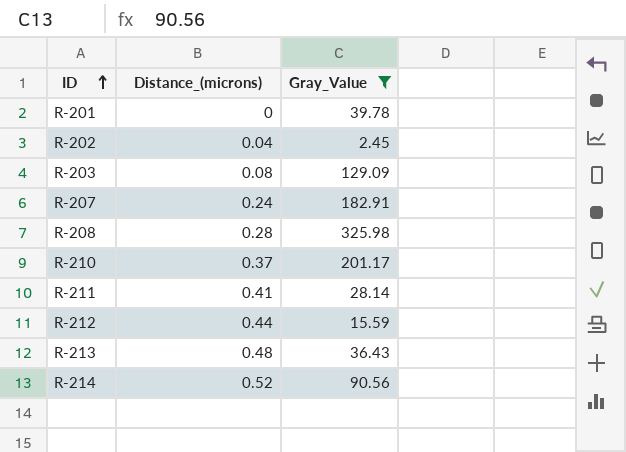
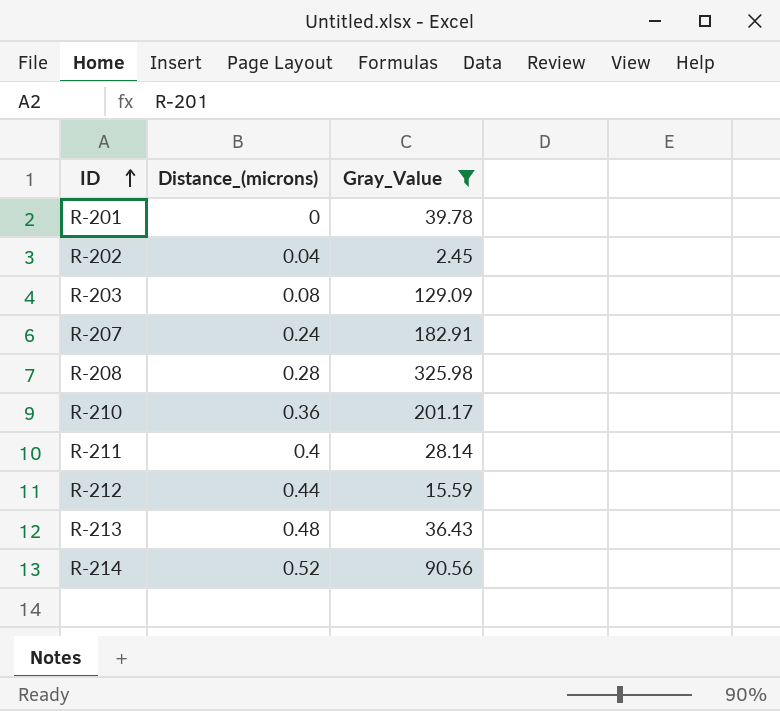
R-210 | Distance_(microns): 0.37 -> 0.36
R-211 | Distance_(microns): 0.41 -> 0.4

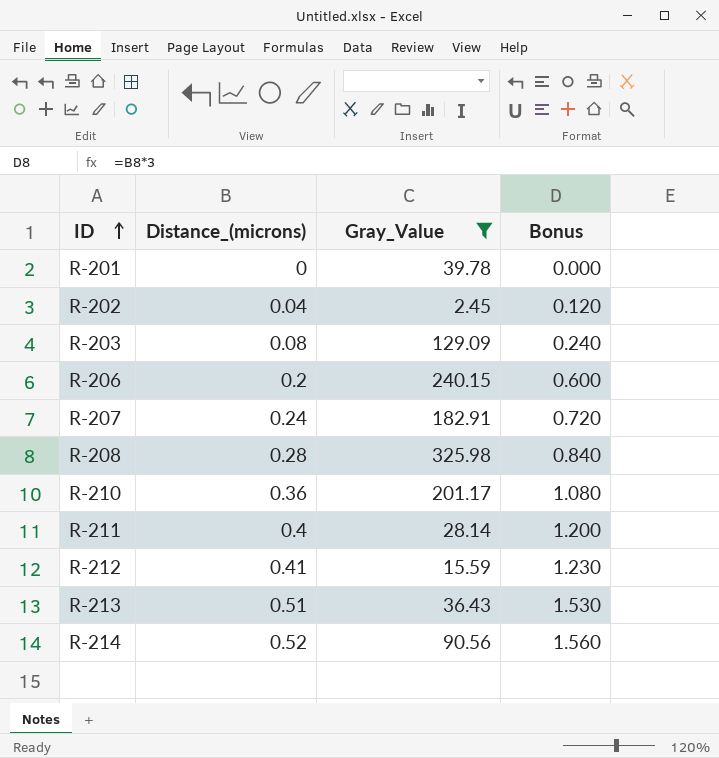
column Bonus | formula: none -> [Distance_(microns)] * 3
row R-206: none -> 0.2 | 240.15 | 0.600
R-212 | Distance_(microns): 0.44 -> 0.41
R-213 | Distance_(microns): 0.48 -> 0.51

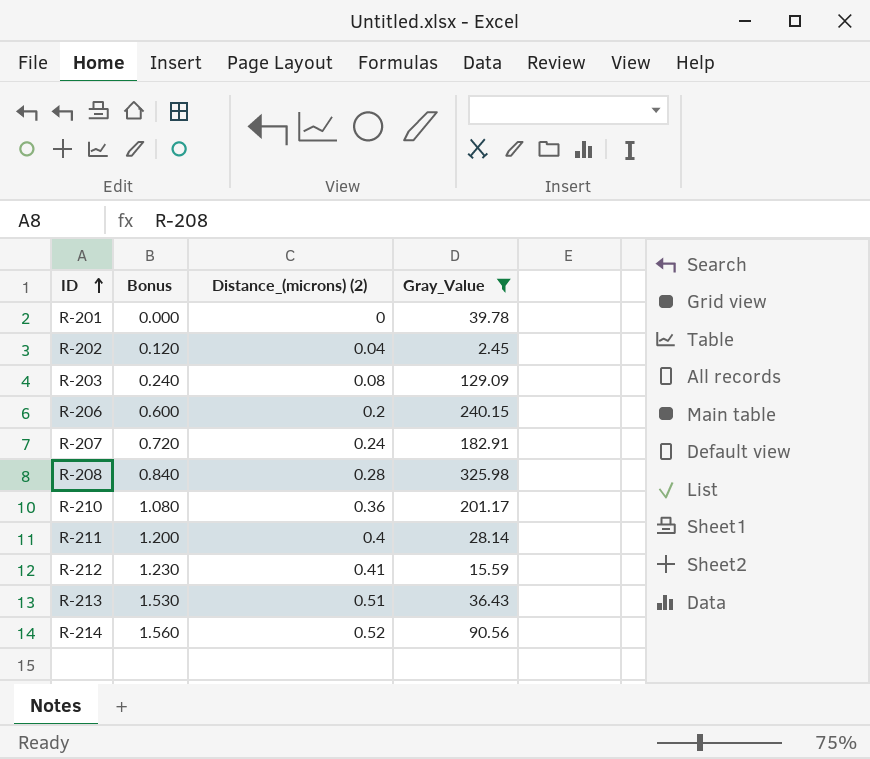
column Bonus | position: 4 -> 2
column name: Distance_(microns) -> Distance_(microns) (2)

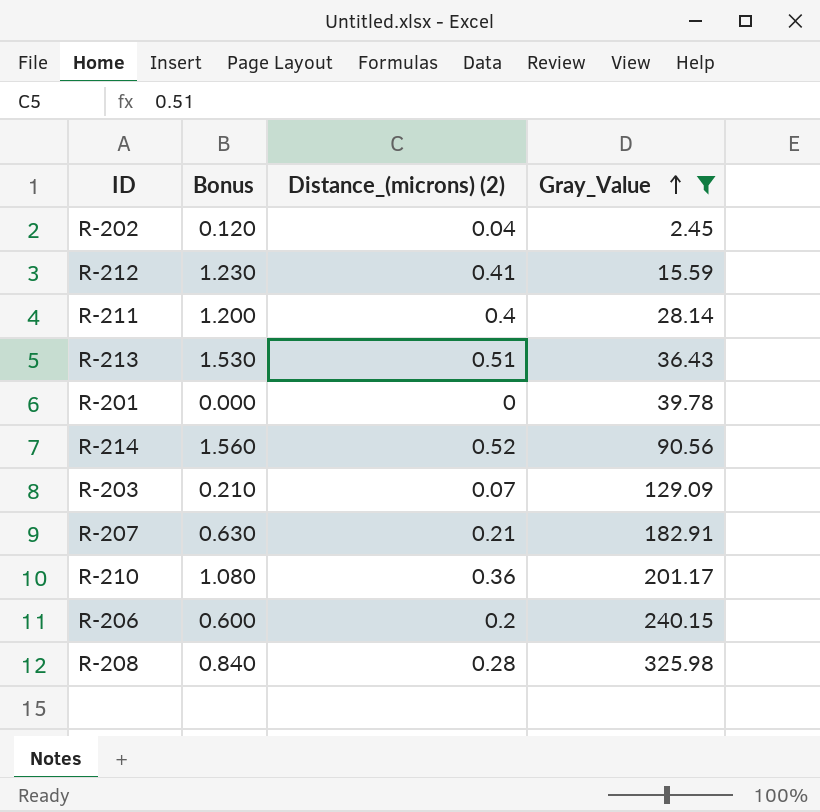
row order: ID ascending -> Gray_Value ascending
R-203 | Bonus: 0.240 -> 0.210
R-203 | Distance_(microns) (2): 0.08 -> 0.07
R-207 | Bonus: 0.720 -> 0.630
R-207 | Distance_(microns) (2): 0.24 -> 0.21

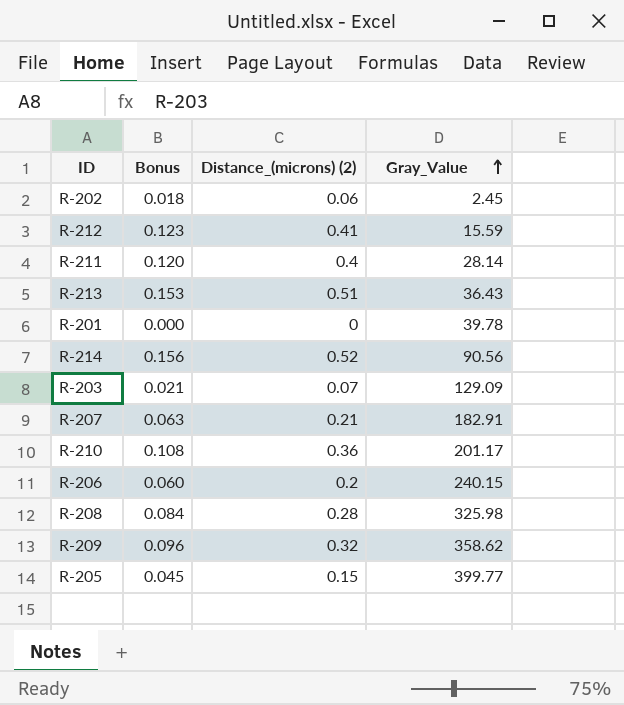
filter: Gray_Value <= 325.98 -> none
column Bonus | formula: [Distance_(microns) (2)] * 3 -> [Distance_(microns) (2)] * 0.3
R-202 | Distance_(microns) (2): 0.04 -> 0.06

